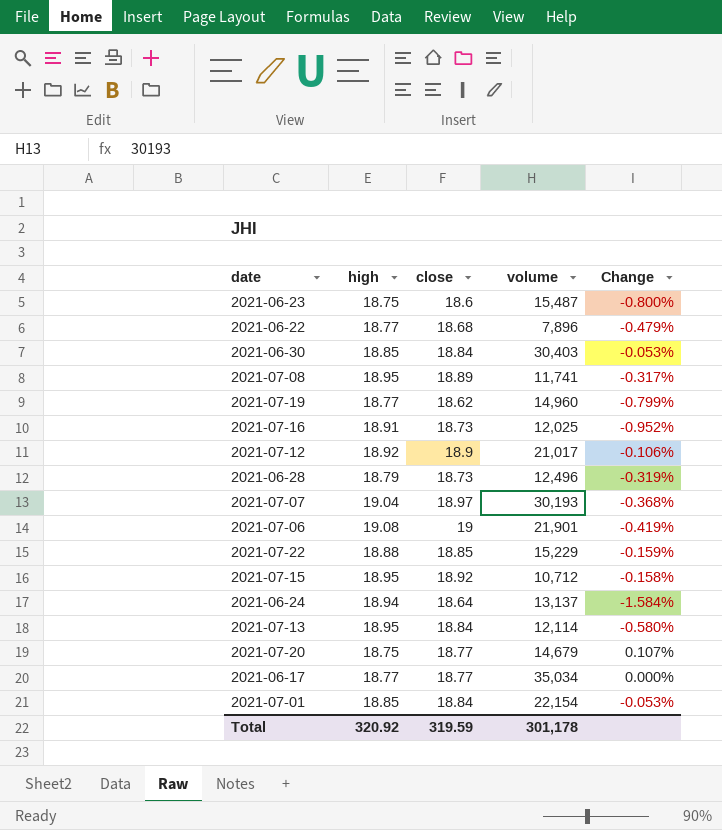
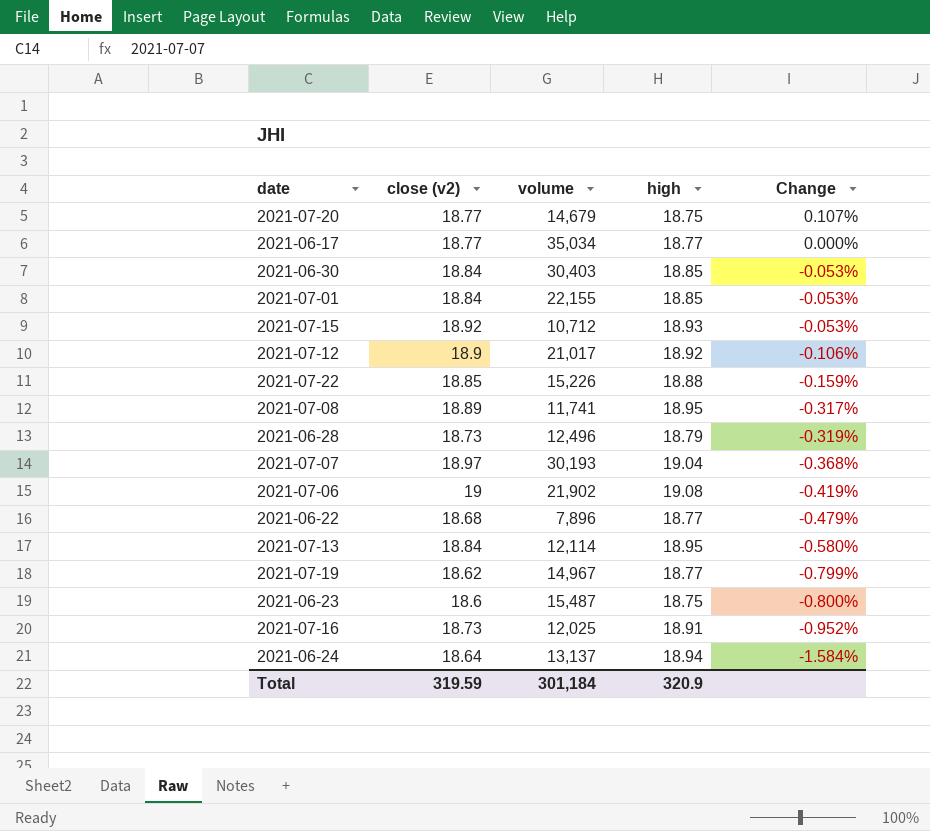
row order: none -> Change descending
column name: close -> close (v2)
column high | position: 2 -> 4
2021-07-01 | volume: 22,154 -> 22,155
2021-07-15 | high: 18.95 -> 18.93
2021-07-15 | Change: -0.158% -> -0.053%
2021-07-22 | volume: 15,229 -> 15,226
2021-07-06 | volume: 21,901 -> 21,902
2021-07-19 | volume: 14,960 -> 14,967
Total | volume: 301,178 -> 301,184
Total | high: 320.92 -> 320.9

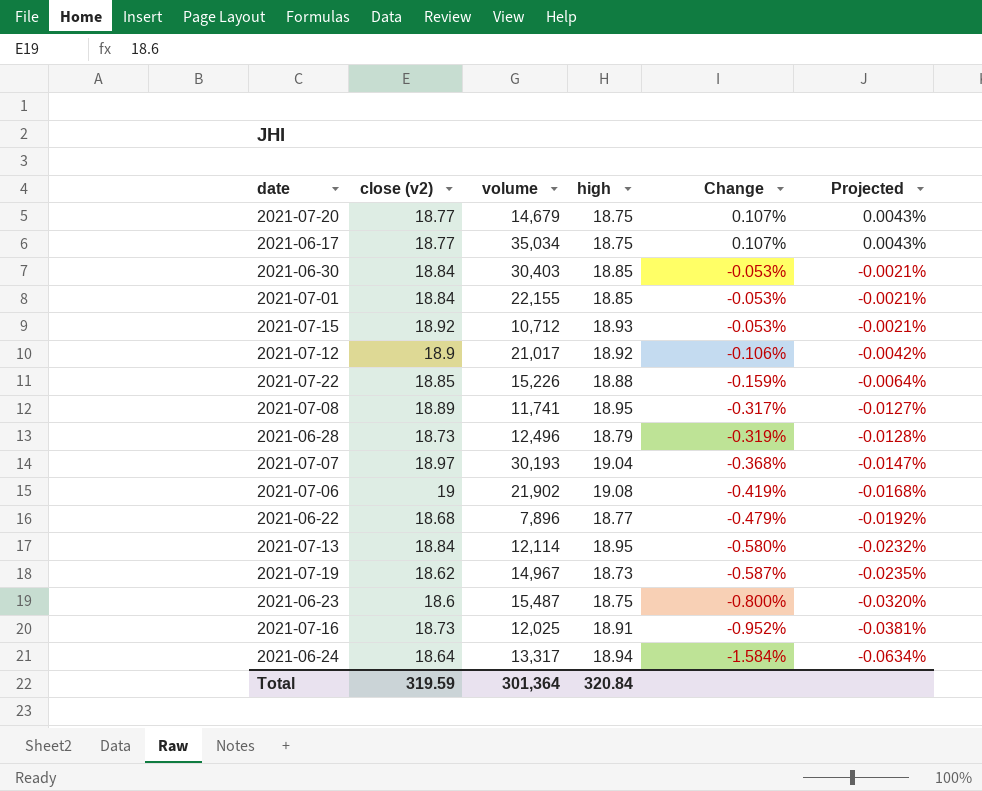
column Projected | formula: none -> [Change] * 0.04
2021-06-17 | high: 18.77 -> 18.75
2021-06-17 | Change: 0.000% -> 0.107%
2021-07-19 | high: 18.77 -> 18.73
2021-07-19 | Change: -0.799% -> -0.587%
2021-06-24 | volume: 13,137 -> 13,317
Total | volume: 301,184 -> 301,364
Total | high: 320.9 -> 320.84

